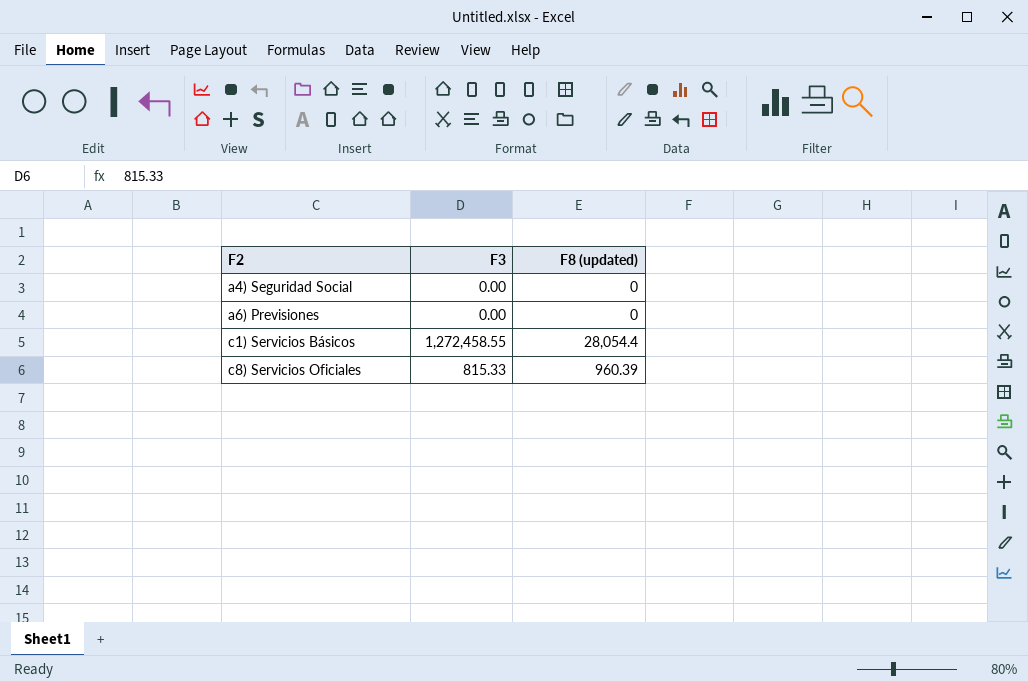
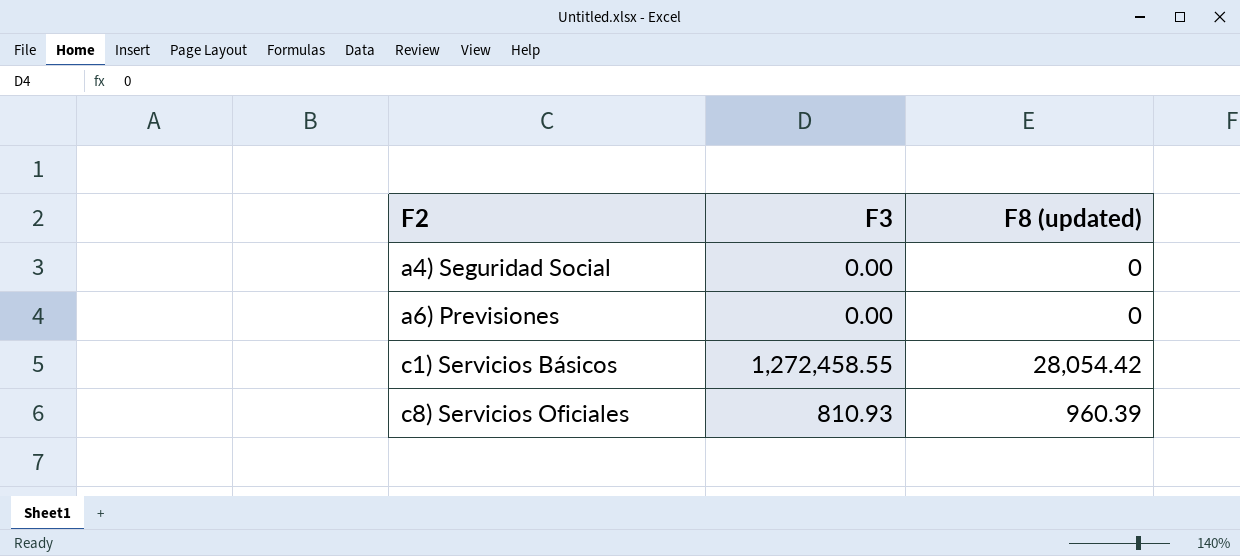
c1) Servicios Básicos | F8 (updated): 28,054.4 -> 28,054.42
c8) Servicios Oficiales | F3: 815.33 -> 810.93

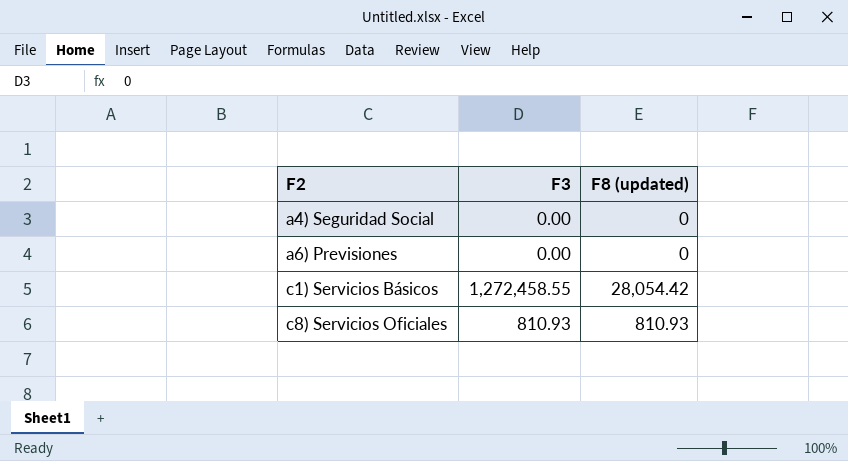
c8) Servicios Oficiales | F8 (updated): 960.39 -> 810.93

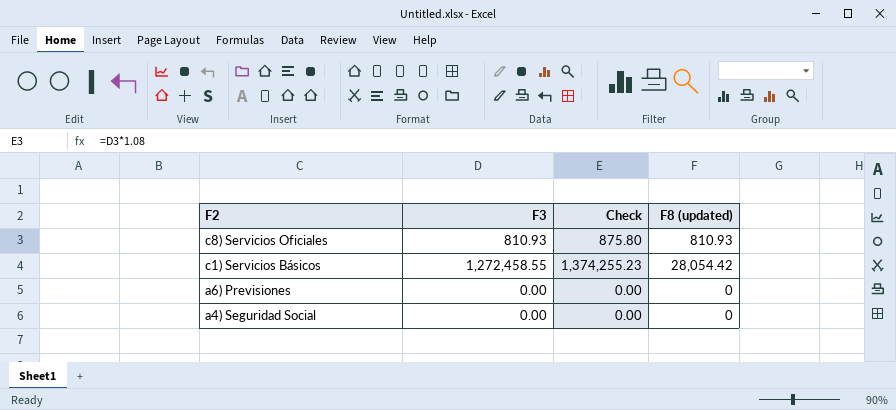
row order: F2 ascending -> F2 descending
column Check | formula: none -> [F3] * 1.08

